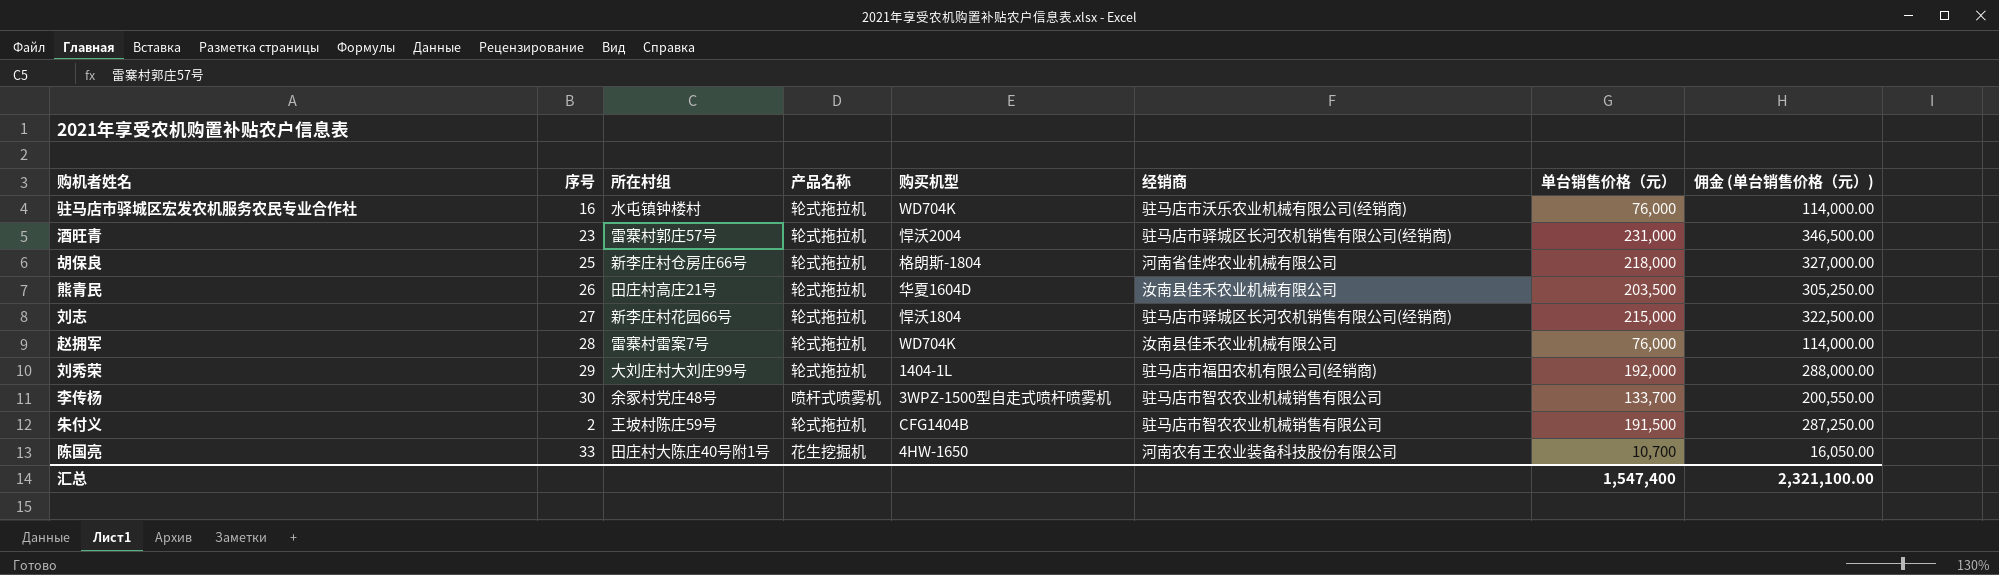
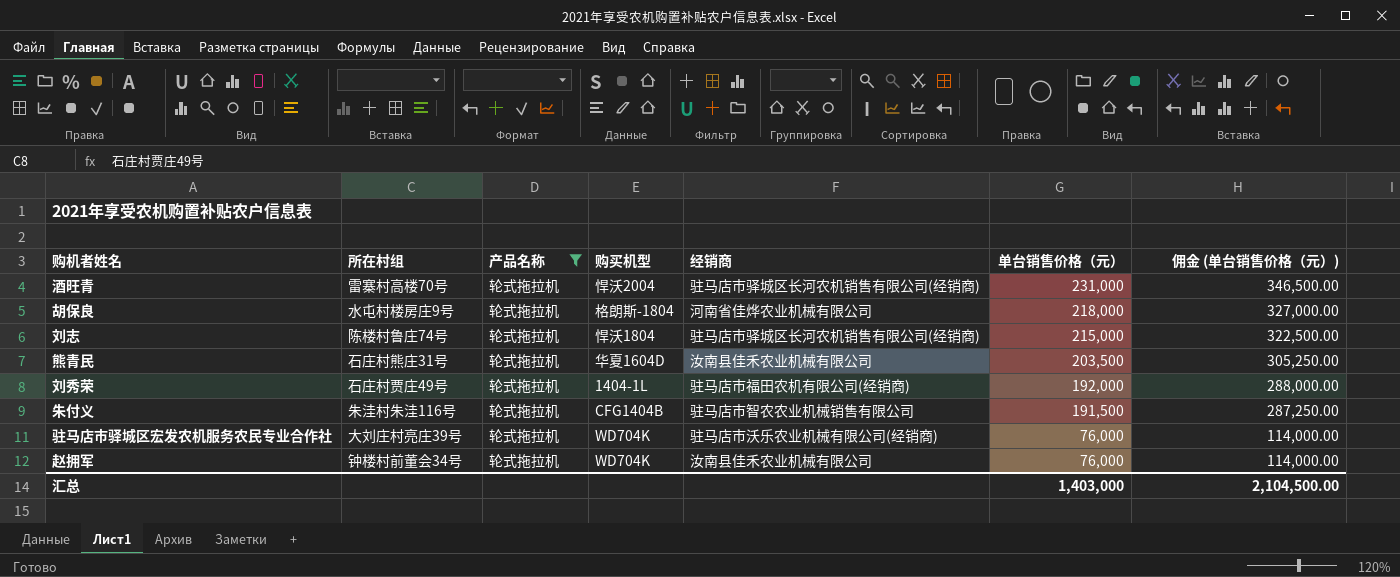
filter: none -> 产品名称 = 轮式拖拉机
row order: none -> 单台销售价格（元） descending
column 序号 | position: 2 -> none
酒旺青 | 所在村组: 雷寨村郭庄57号 -> 雷寨村高楼70号
胡保良 | 所在村组: 新李庄村仓房庄66号 -> 水屯村楼房庄9号
刘志 | 所在村组: 新李庄村花园66号 -> 陈楼村鲁庄74号
熊青民 | 所在村组: 田庄村高庄21号 -> 石庄村熊庄31号
刘秀荣 | 所在村组: 大刘庄村大刘庄99号 -> 石庄村贾庄49号
朱付义 | 所在村组: 王坡村陈庄59号 -> 朱洼村朱洼116号
驻马店市驿城区宏发农机服务农民专业合作社 | 所在村组: 水屯镇钟楼村 -> 大刘庄村亮庄39号
赵拥军 | 所在村组: 雷寨村雷案7号 -> 钟楼村前董会34号
汇总 | 单台销售价格（元）: 1,547,400 -> 1,403,000
汇总 | 佣金 (单台销售价格（元）): 2,321,100.00 -> 2,104,500.00

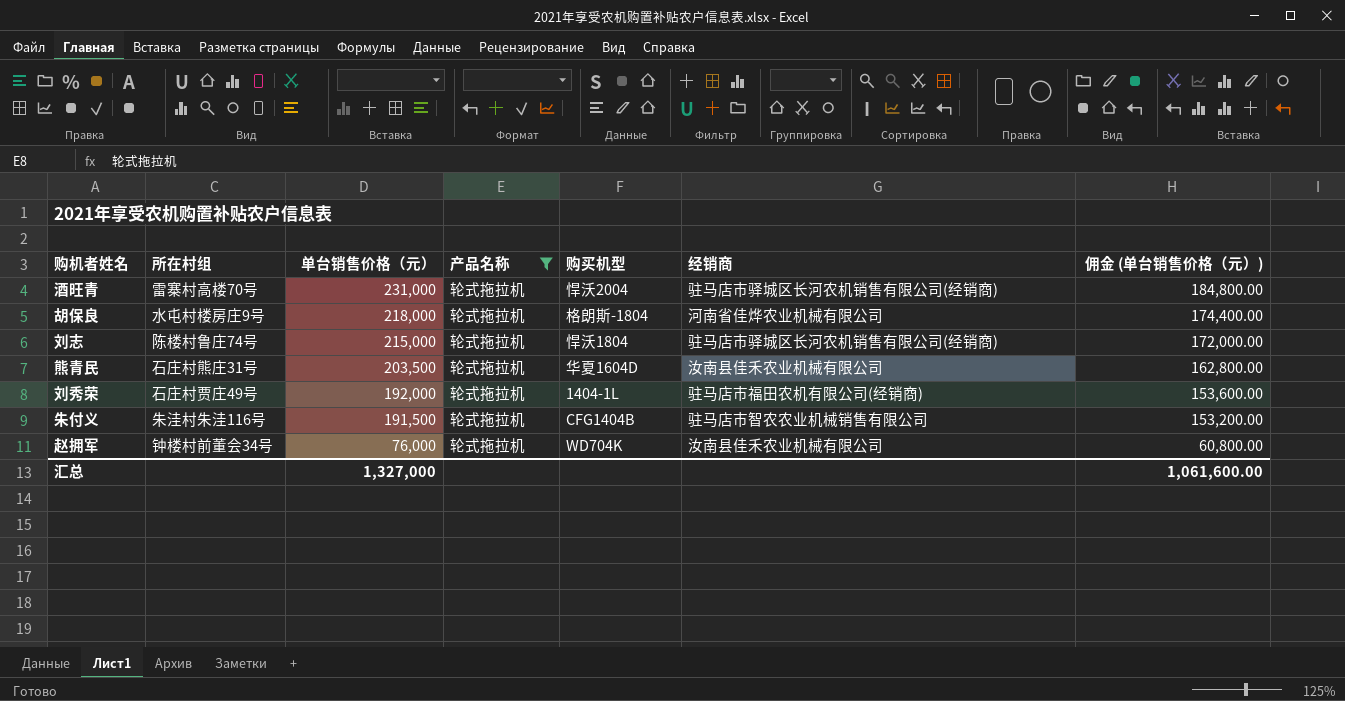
column 单台销售价格（元） | position: 6 -> 3
column 佣金 (单台销售价格（元）) | formula: [单台销售价格（元）] * 1.5 -> [单台销售价格（元）] * 0.8
row 驻马店市驿城区宏发农机服务农民专业合作社: 大刘庄村亮庄39号 | 轮式拖拉机 | WD704K | 驻马店市沃乐农业机械有限公司(经销商) | 76,000 | 114,000.00 -> none
汇总 | 单台销售价格（元）: 1,403,000 -> 1,327,000
汇总 | 佣金 (单台销售价格（元）): 2,104,500.00 -> 1,061,600.00

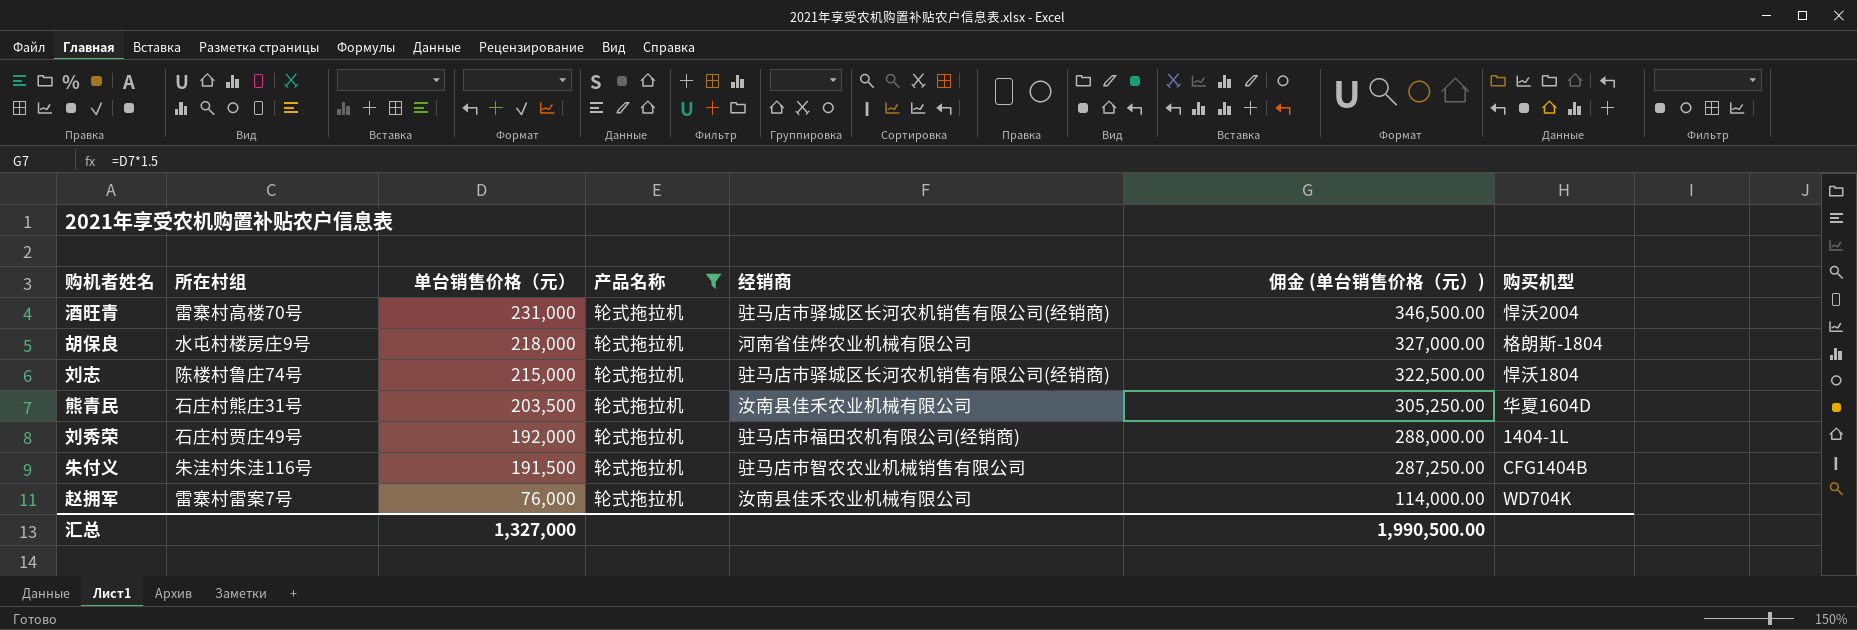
column 佣金 (单台销售价格（元）) | formula: [单台销售价格（元）] * 0.8 -> [单台销售价格（元）] * 1.5
column 购买机型 | position: 5 -> 7
赵拥军 | 所在村组: 钟楼村前董会34号 -> 雷寨村雷案7号
汇总 | 佣金 (单台销售价格（元）): 1,061,600.00 -> 1,990,500.00

